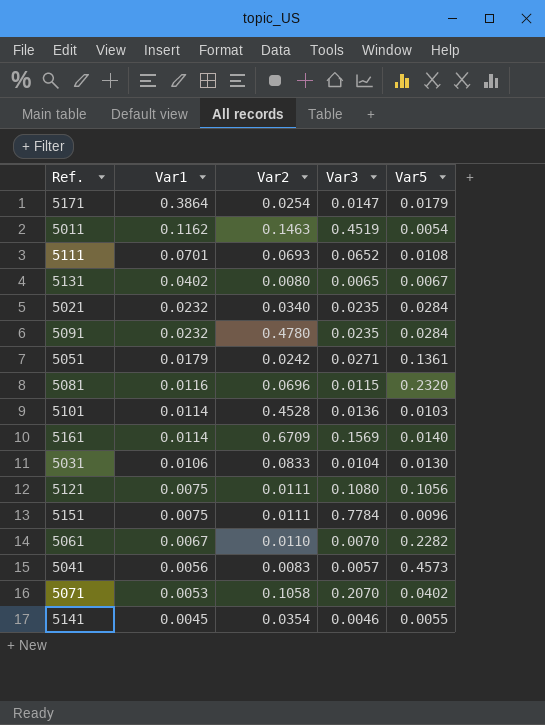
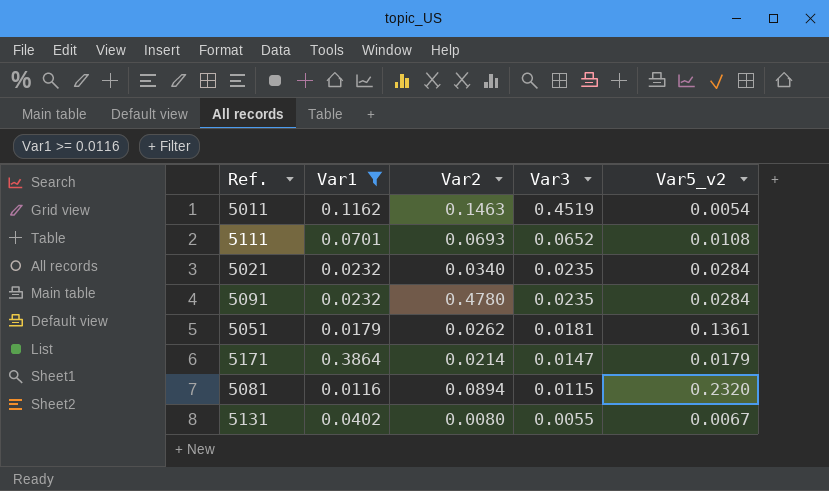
filter: none -> Var1 >= 0.0116
row order: Var1 descending -> Var3 descending
column name: Var5 -> Var5_v2
5051 | Var2: 0.0242 -> 0.0262
5051 | Var3: 0.0271 -> 0.0181
5171 | Var2: 0.0254 -> 0.0214
5081 | Var2: 0.0696 -> 0.0894
5131 | Var3: 0.0065 -> 0.0055

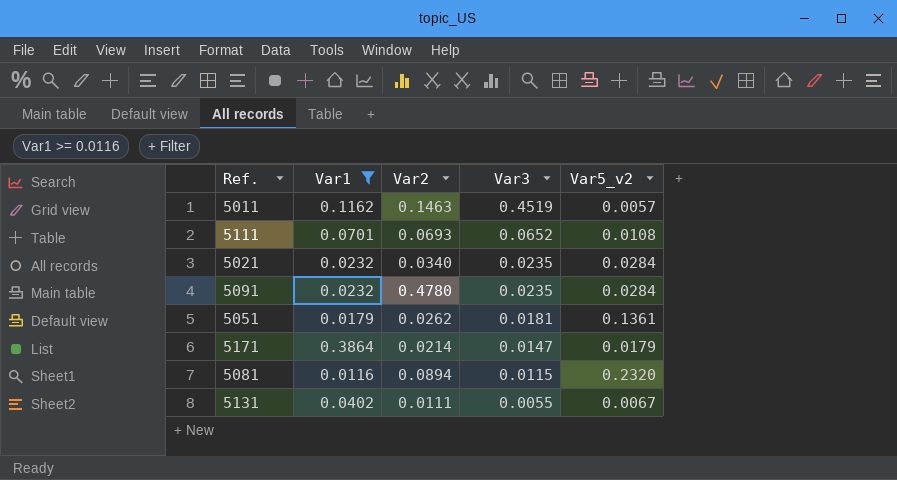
5011 | Var5_v2: 0.0054 -> 0.0057
5131 | Var2: 0.0080 -> 0.0111

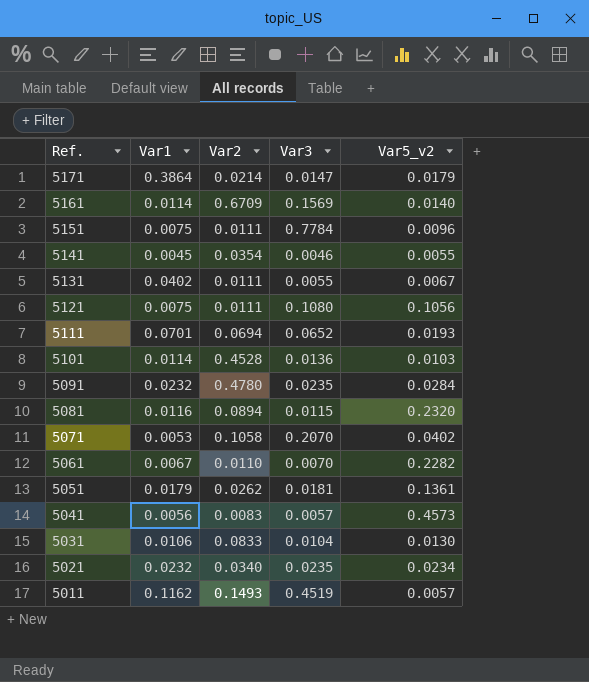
filter: Var1 >= 0.0116 -> none
row order: Var3 descending -> Ref. descending
5111 | Var2: 0.0693 -> 0.0694
5111 | Var5_v2: 0.0108 -> 0.0193
5021 | Var5_v2: 0.0284 -> 0.0234
5011 | Var2: 0.1463 -> 0.1493

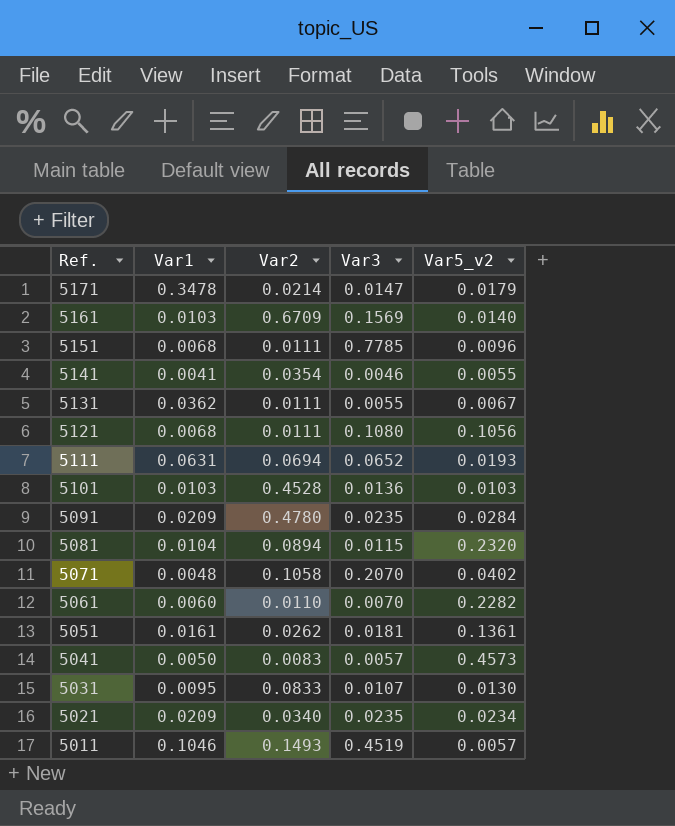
5171 | Var1: 0.3864 -> 0.3478
5161 | Var1: 0.0114 -> 0.0103
5151 | Var1: 0.0075 -> 0.0068
5151 | Var3: 0.7784 -> 0.7785
5141 | Var1: 0.0045 -> 0.0041
5131 | Var1: 0.0402 -> 0.0362
5121 | Var1: 0.0075 -> 0.0068
5111 | Var1: 0.0701 -> 0.0631
5101 | Var1: 0.0114 -> 0.0103
5091 | Var1: 0.0232 -> 0.0209
5081 | Var1: 0.0116 -> 0.0104
5071 | Var1: 0.0053 -> 0.0048
5061 | Var1: 0.0067 -> 0.0060
5051 | Var1: 0.0179 -> 0.0161
5041 | Var1: 0.0056 -> 0.0050
5031 | Var1: 0.0106 -> 0.0095
5031 | Var3: 0.0104 -> 0.0107
5021 | Var1: 0.0232 -> 0.0209
5011 | Var1: 0.1162 -> 0.1046

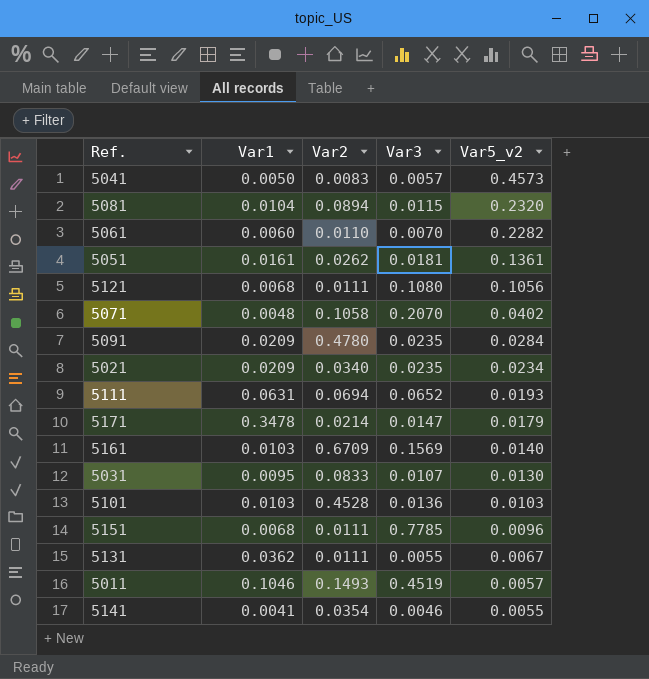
row order: Ref. descending -> Var5_v2 descending

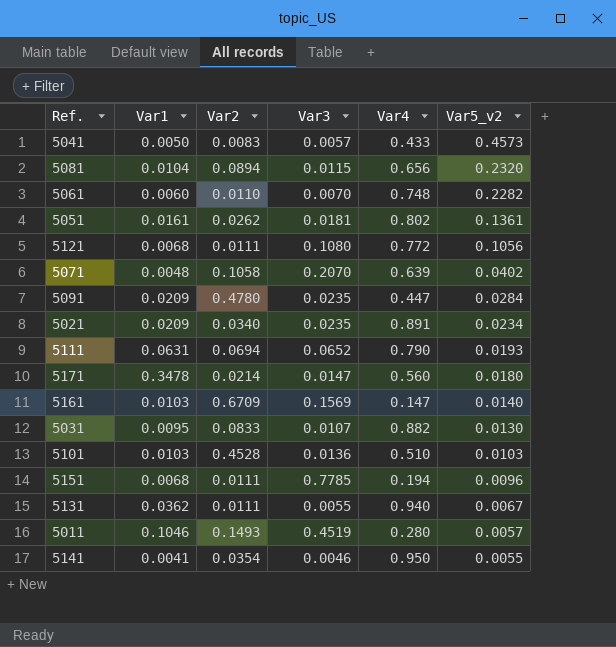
column Var4 | position: none -> 5
5171 | Var5_v2: 0.0179 -> 0.0180

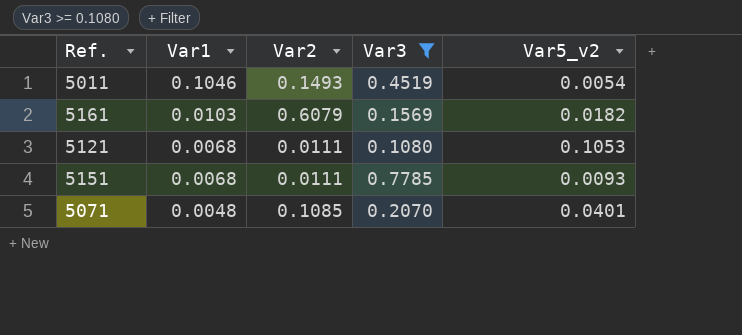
filter: none -> Var3 >= 0.1080
row order: Var5_v2 descending -> Var1 descending
column Var4 | position: 5 -> none
5011 | Var5_v2: 0.0057 -> 0.0054
5161 | Var2: 0.6709 -> 0.6079
5161 | Var5_v2: 0.0140 -> 0.0182
5121 | Var5_v2: 0.1056 -> 0.1053
5151 | Var5_v2: 0.0096 -> 0.0093
5071 | Var2: 0.1058 -> 0.1085
5071 | Var5_v2: 0.0402 -> 0.0401

